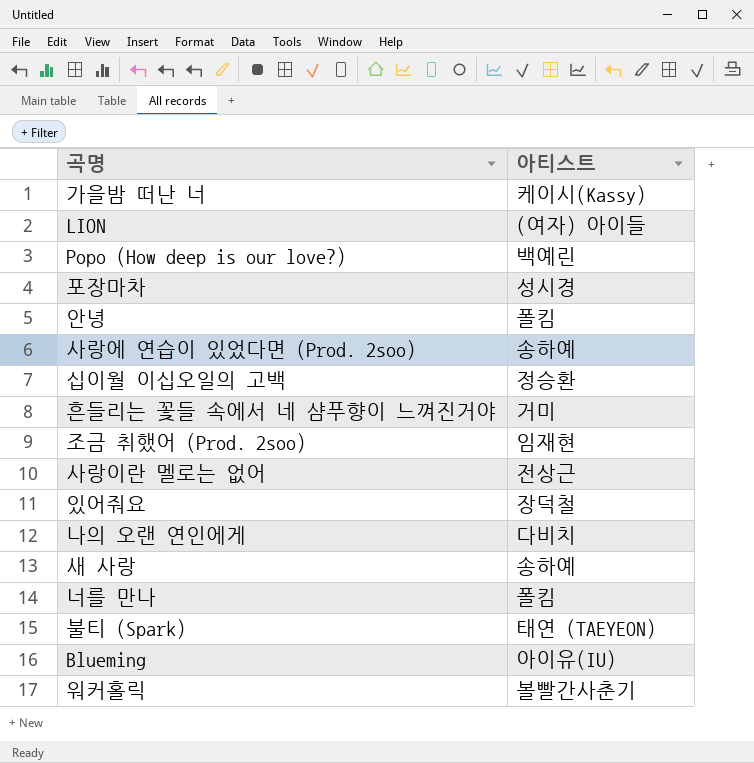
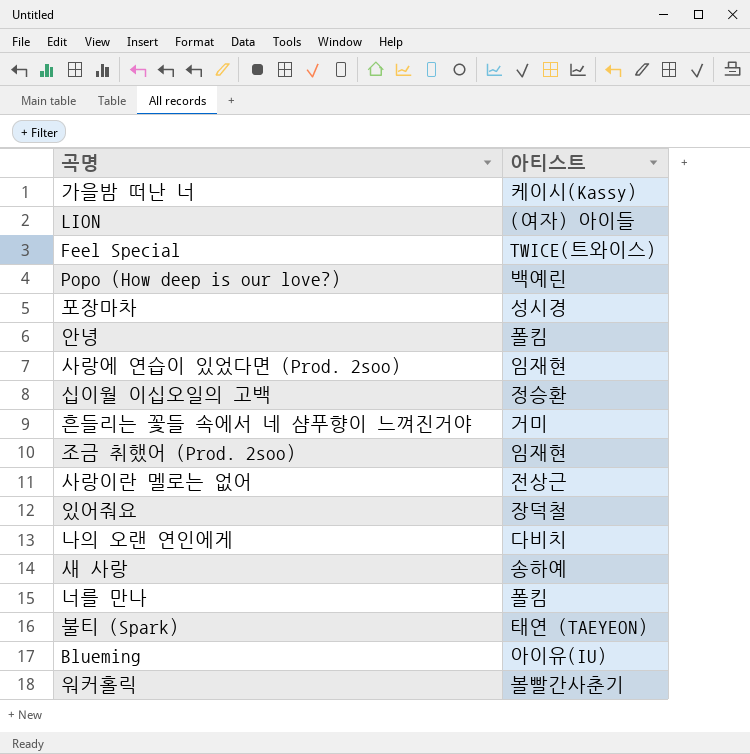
row Feel Special: none -> TWICE(트와이스)
사랑에 연습이 있었다면 (Prod. 2soo) | 아티스트: 송하예 -> 임재현

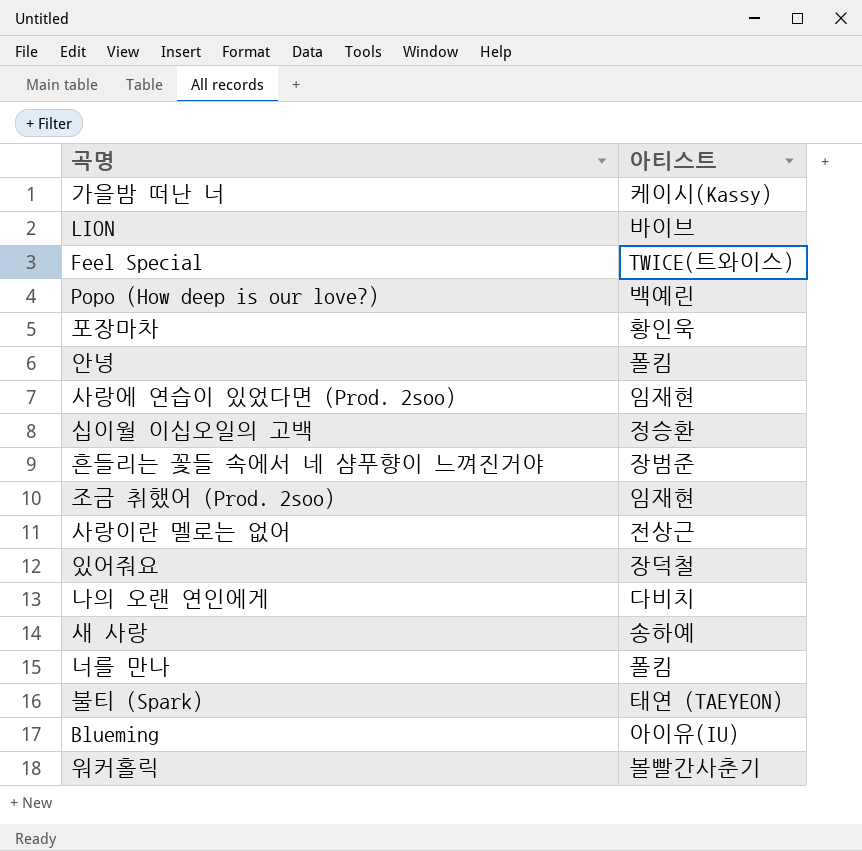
LION | 아티스트: (여자) 아이들 -> 바이브
포장마차 | 아티스트: 성시경 -> 황인욱
흔들리는 꽃들 속에서 네 샴푸향이 느껴진거야 | 아티스트: 거미 -> 장범준

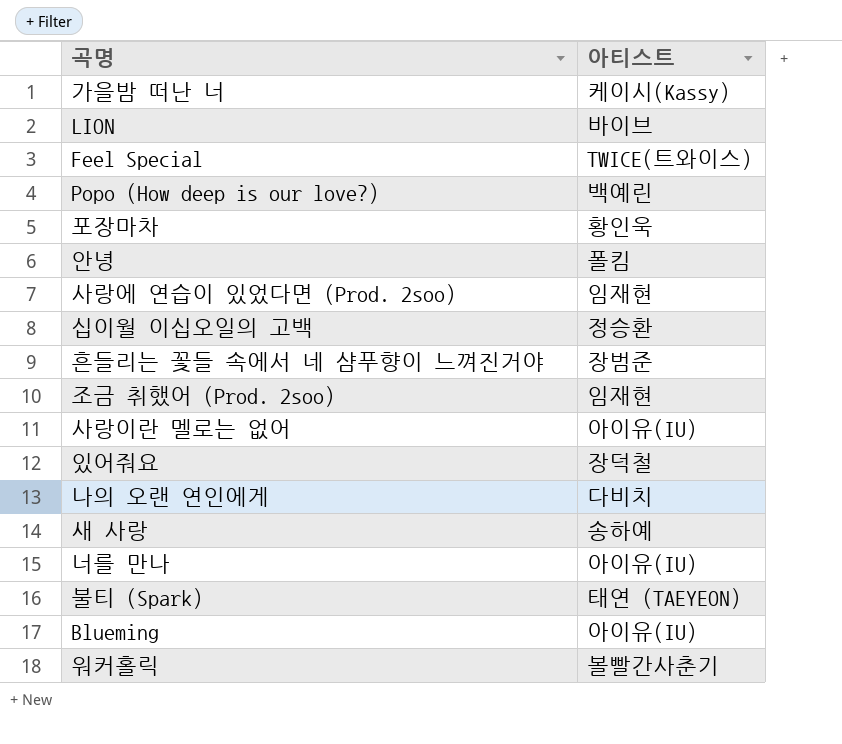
사랑이란 멜로는 없어 | 아티스트: 전상근 -> 아이유(IU)
너를 만나 | 아티스트: 폴킴 -> 아이유(IU)

